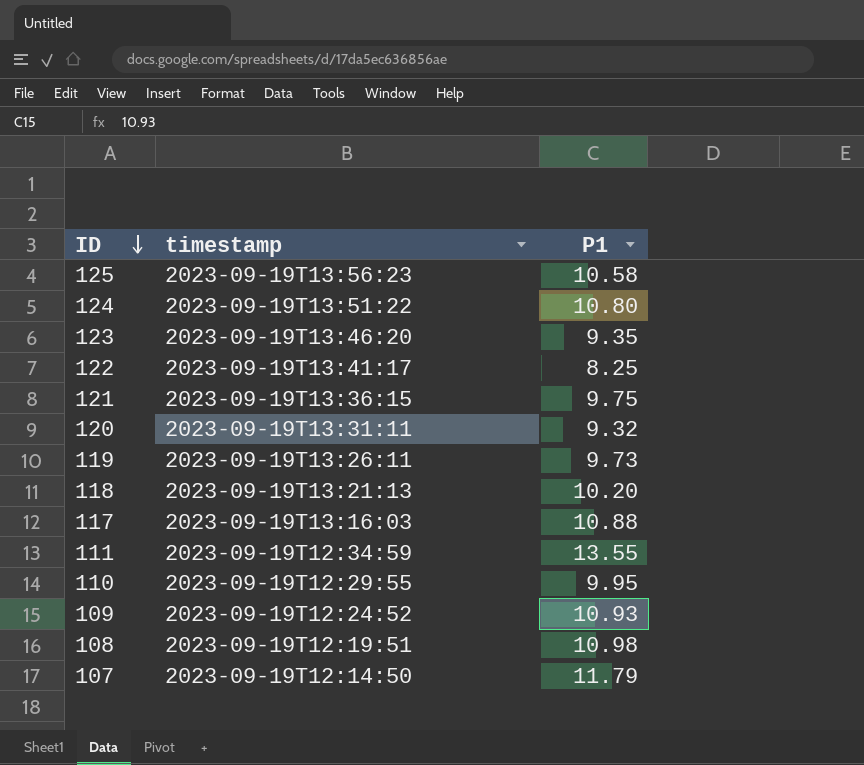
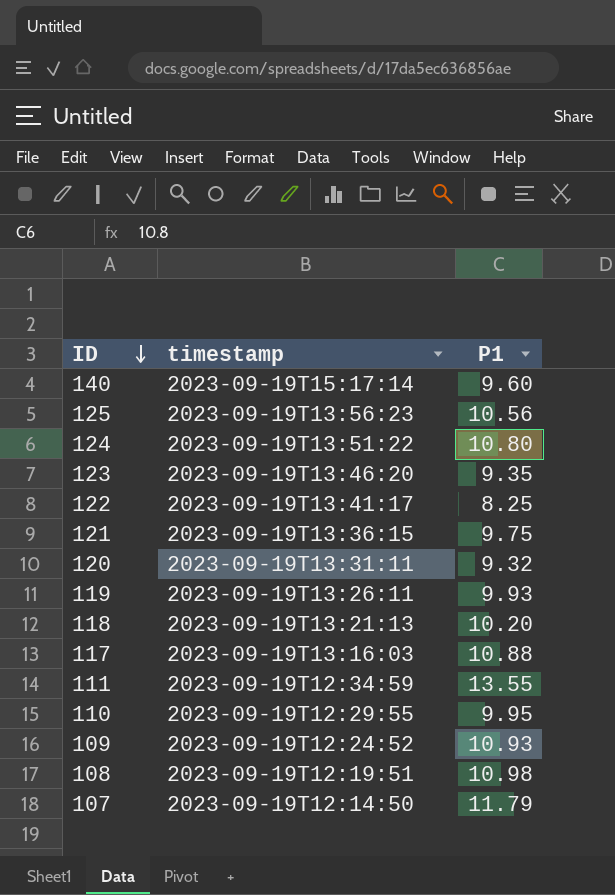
row 140: none -> 2023-09-19T15:17:14 | 9.60
125 | P1: 10.58 -> 10.56
119 | P1: 9.73 -> 9.93

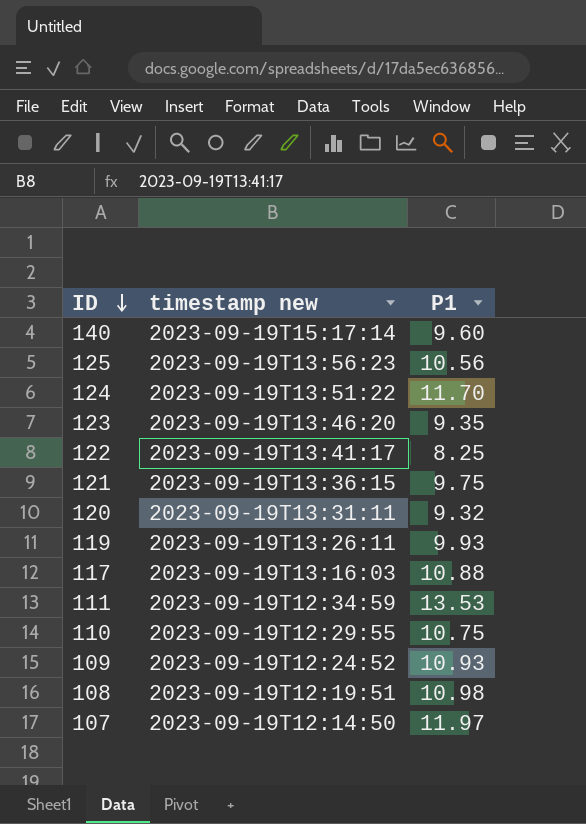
column name: timestamp -> timestamp new
row 118: 2023-09-19T13:21:13 | 10.20 -> none
124 | P1: 10.80 -> 11.70
111 | P1: 13.55 -> 13.53
110 | P1: 9.95 -> 10.75
107 | P1: 11.79 -> 11.97

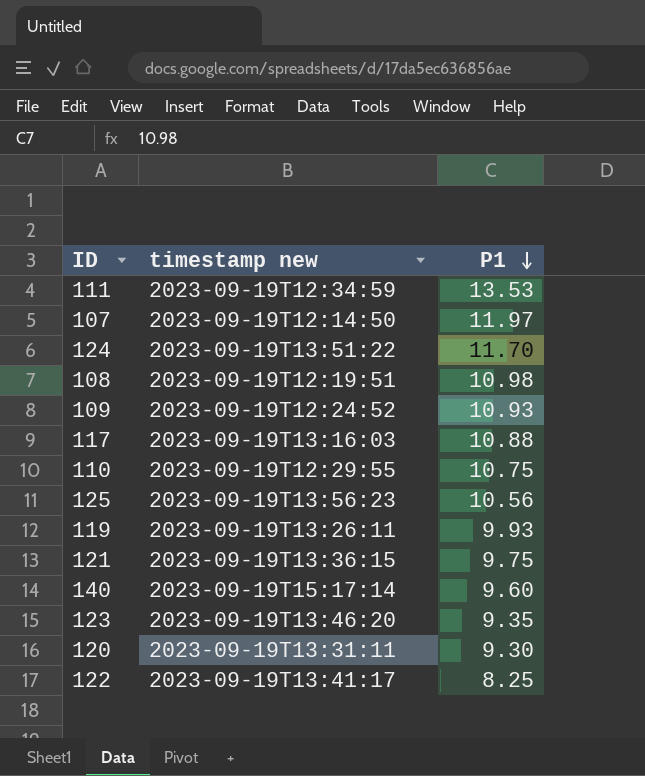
row order: ID descending -> P1 descending
120 | P1: 9.32 -> 9.30

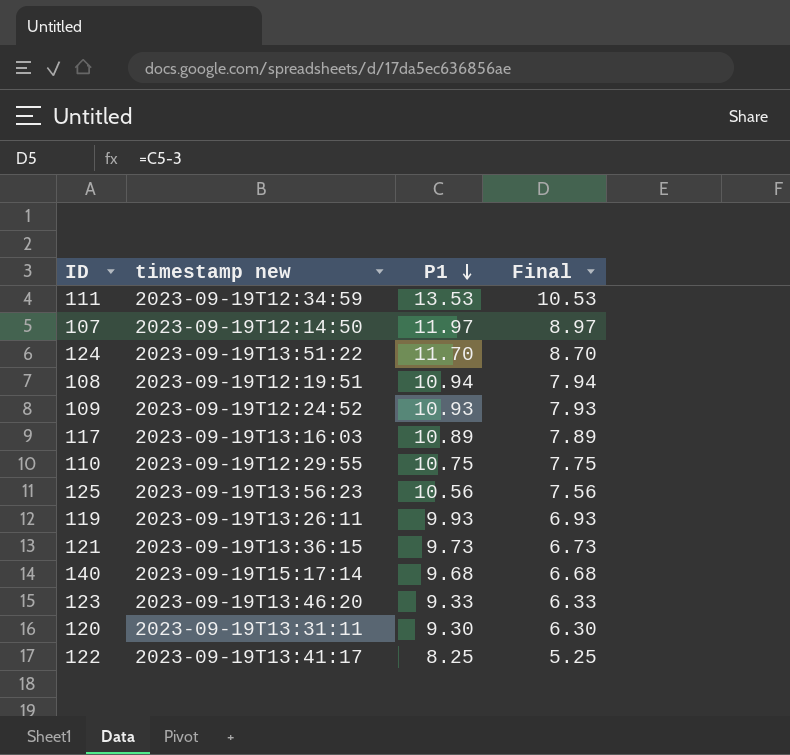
column Final | formula: none -> [P1] - 3
108 | P1: 10.98 -> 10.94
117 | P1: 10.88 -> 10.89
121 | P1: 9.75 -> 9.73
140 | P1: 9.60 -> 9.68
123 | P1: 9.35 -> 9.33

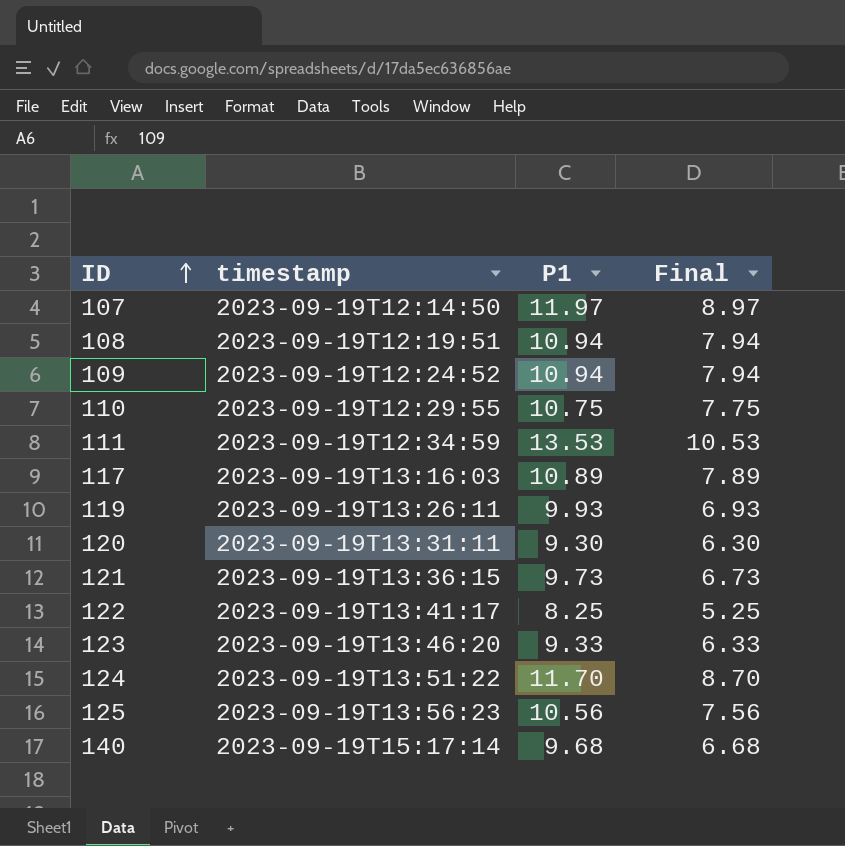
row order: P1 descending -> ID ascending
column name: timestamp new -> timestamp
109 | P1: 10.93 -> 10.94
109 | Final: 7.93 -> 7.94

